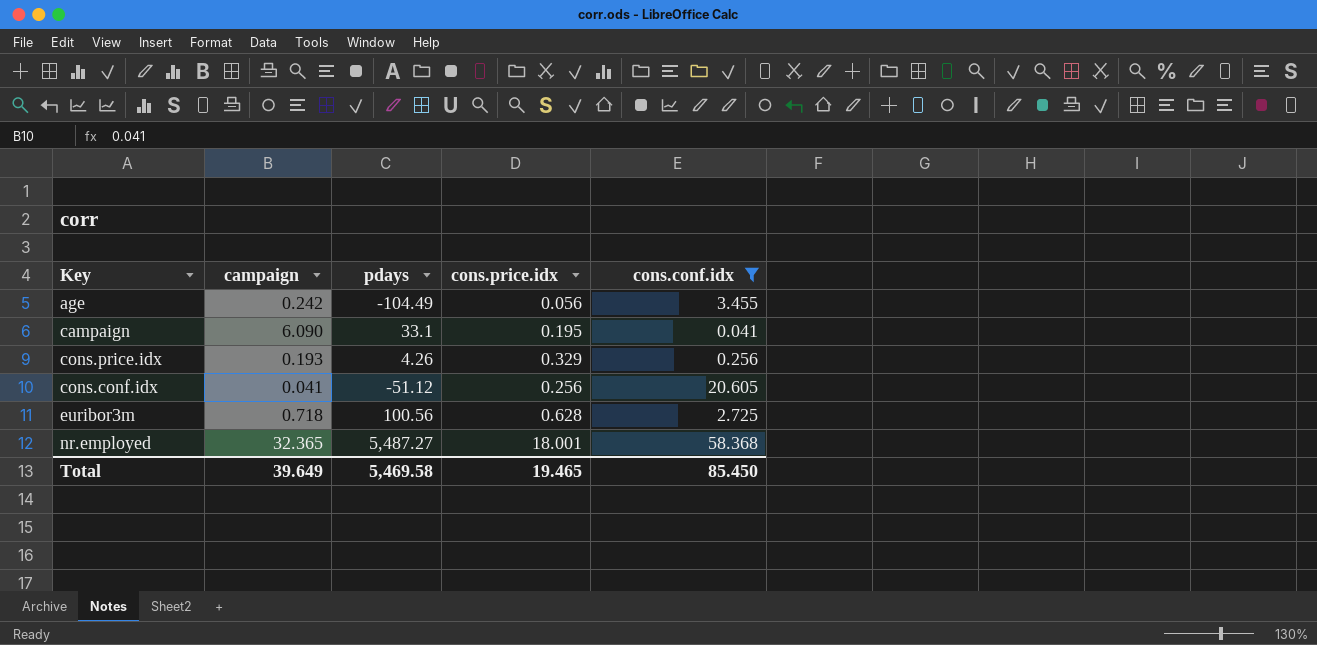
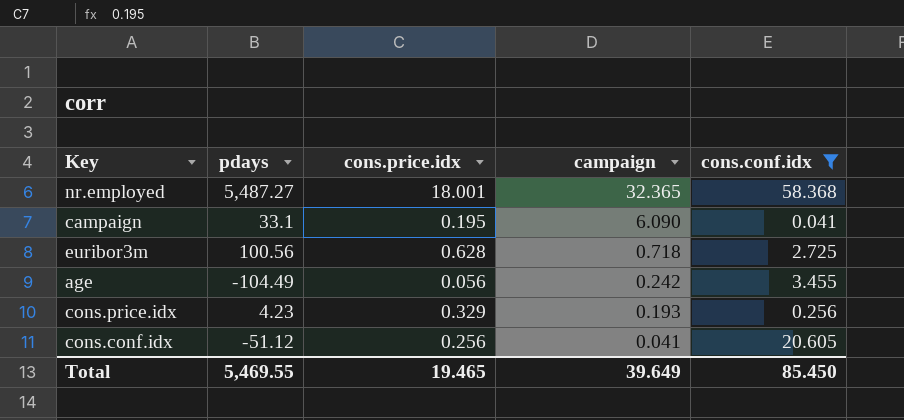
row order: none -> campaign descending
column campaign | position: 2 -> 4
cons.price.idx | pdays: 4.26 -> 4.23
Total | pdays: 5,469.58 -> 5,469.55

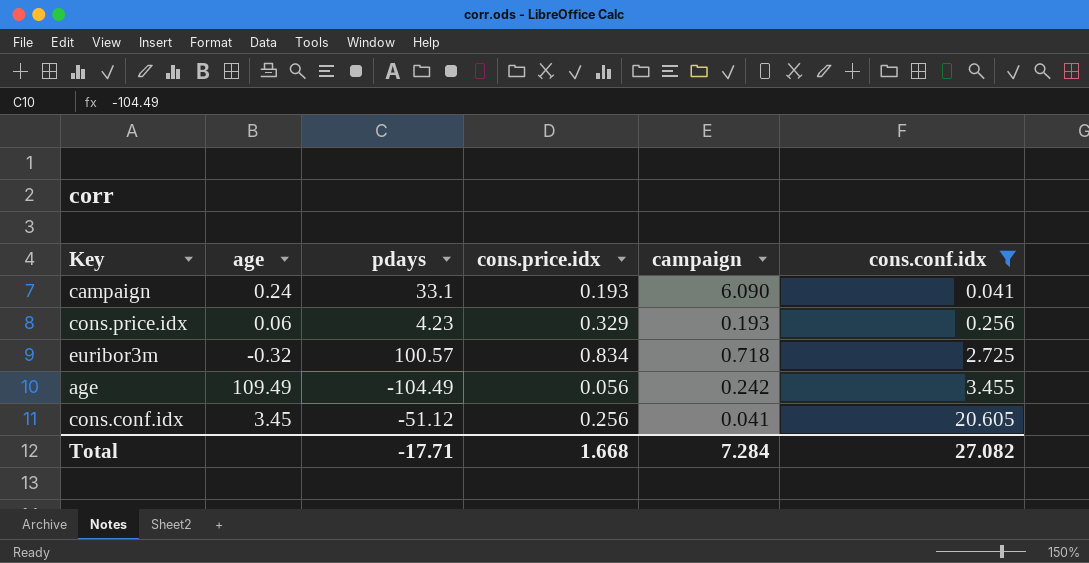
row order: campaign descending -> cons.conf.idx ascending
column age | position: none -> 2
row nr.employed: 5,487.27 | 18.001 | 32.365 | 58.368 -> none
campaign | cons.price.idx: 0.195 -> 0.193
euribor3m | pdays: 100.56 -> 100.57
euribor3m | cons.price.idx: 0.628 -> 0.834
Total | pdays: 5,469.55 -> -17.71
Total | cons.price.idx: 19.465 -> 1.668
Total | campaign: 39.649 -> 7.284
Total | cons.conf.idx: 85.450 -> 27.082

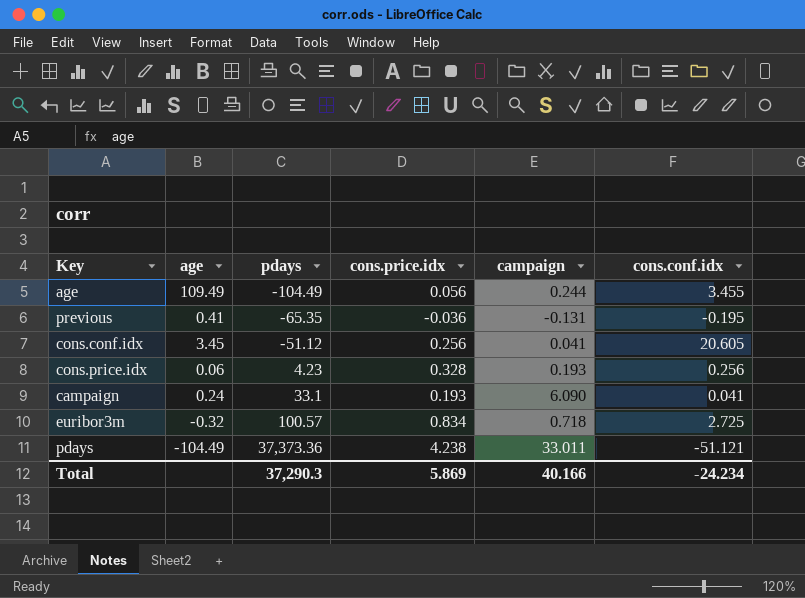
filter: cons.conf.idx >= 0.041 -> none
row order: cons.conf.idx ascending -> pdays ascending
age | campaign: 0.242 -> 0.244
cons.price.idx | cons.price.idx: 0.329 -> 0.328
Total | pdays: -17.71 -> 37,290.3
Total | cons.price.idx: 1.668 -> 5.869
Total | campaign: 7.284 -> 40.166
Total | cons.conf.idx: 27.082 -> -24.234

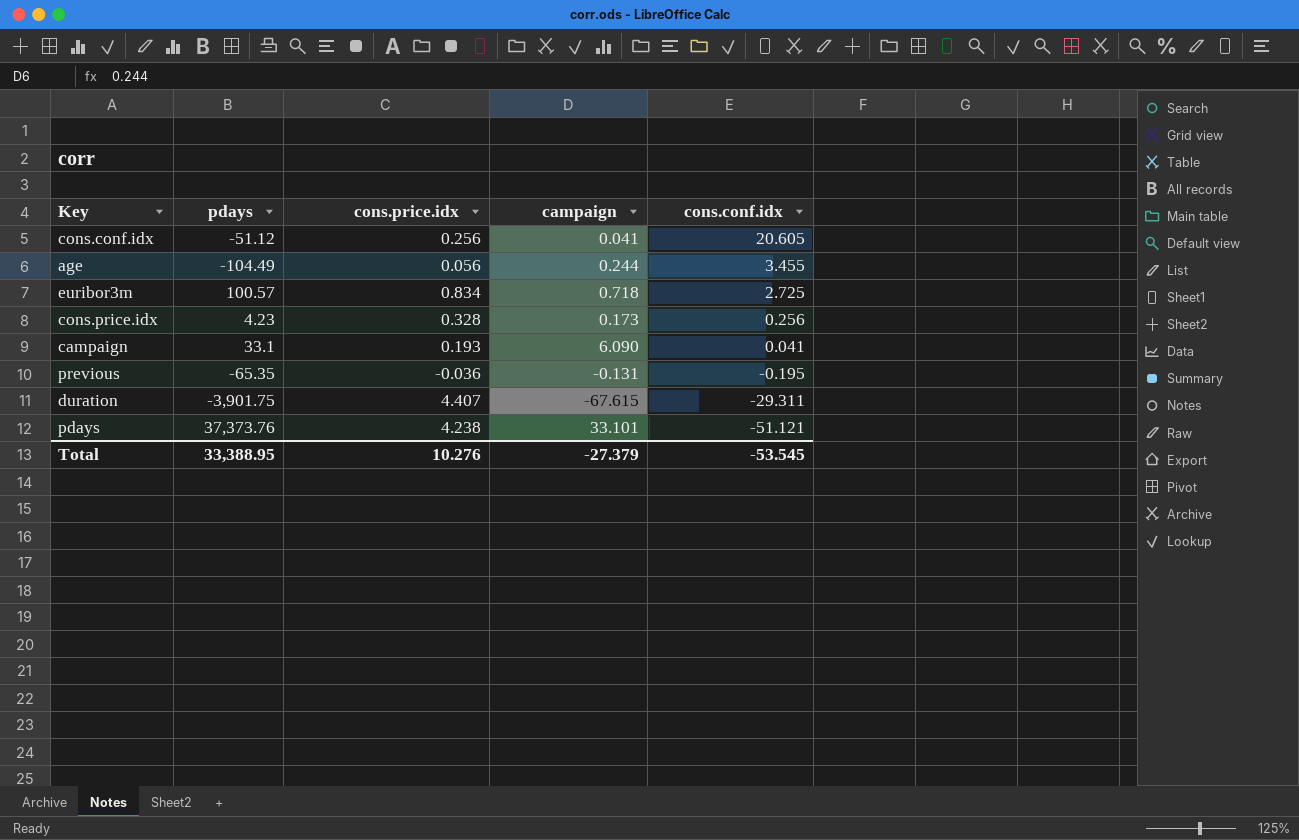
row order: pdays ascending -> cons.conf.idx descending
column age | position: 2 -> none
cons.price.idx | campaign: 0.193 -> 0.173
row duration: none -> -3,901.75 | 4.407 | -67.615 | -29.311
pdays | pdays: 37,373.36 -> 37,373.76
pdays | campaign: 33.011 -> 33.101
Total | pdays: 37,290.3 -> 33,388.95
Total | cons.price.idx: 5.869 -> 10.276
Total | campaign: 40.166 -> -27.379
Total | cons.conf.idx: -24.234 -> -53.545

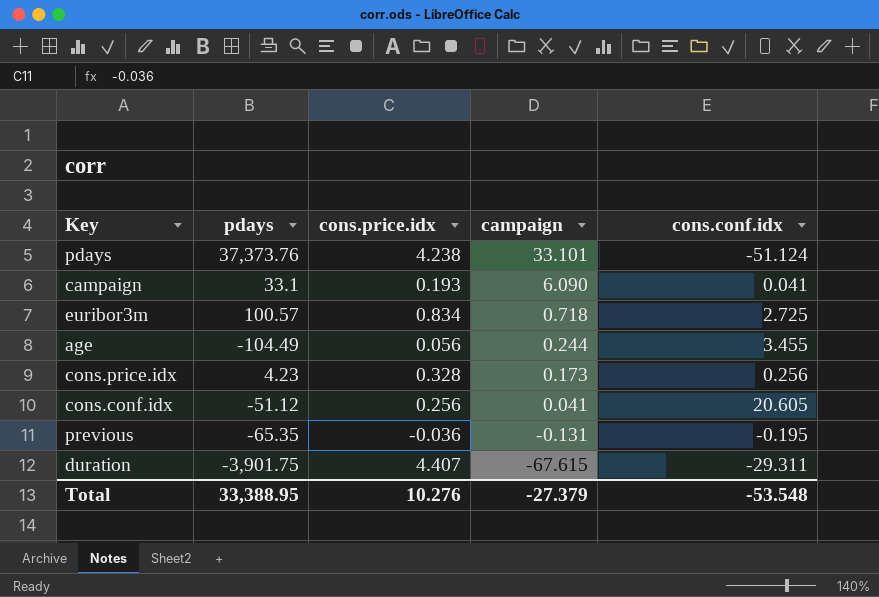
row order: cons.conf.idx descending -> campaign descending
pdays | cons.conf.idx: -51.121 -> -51.124
Total | cons.conf.idx: -53.545 -> -53.548

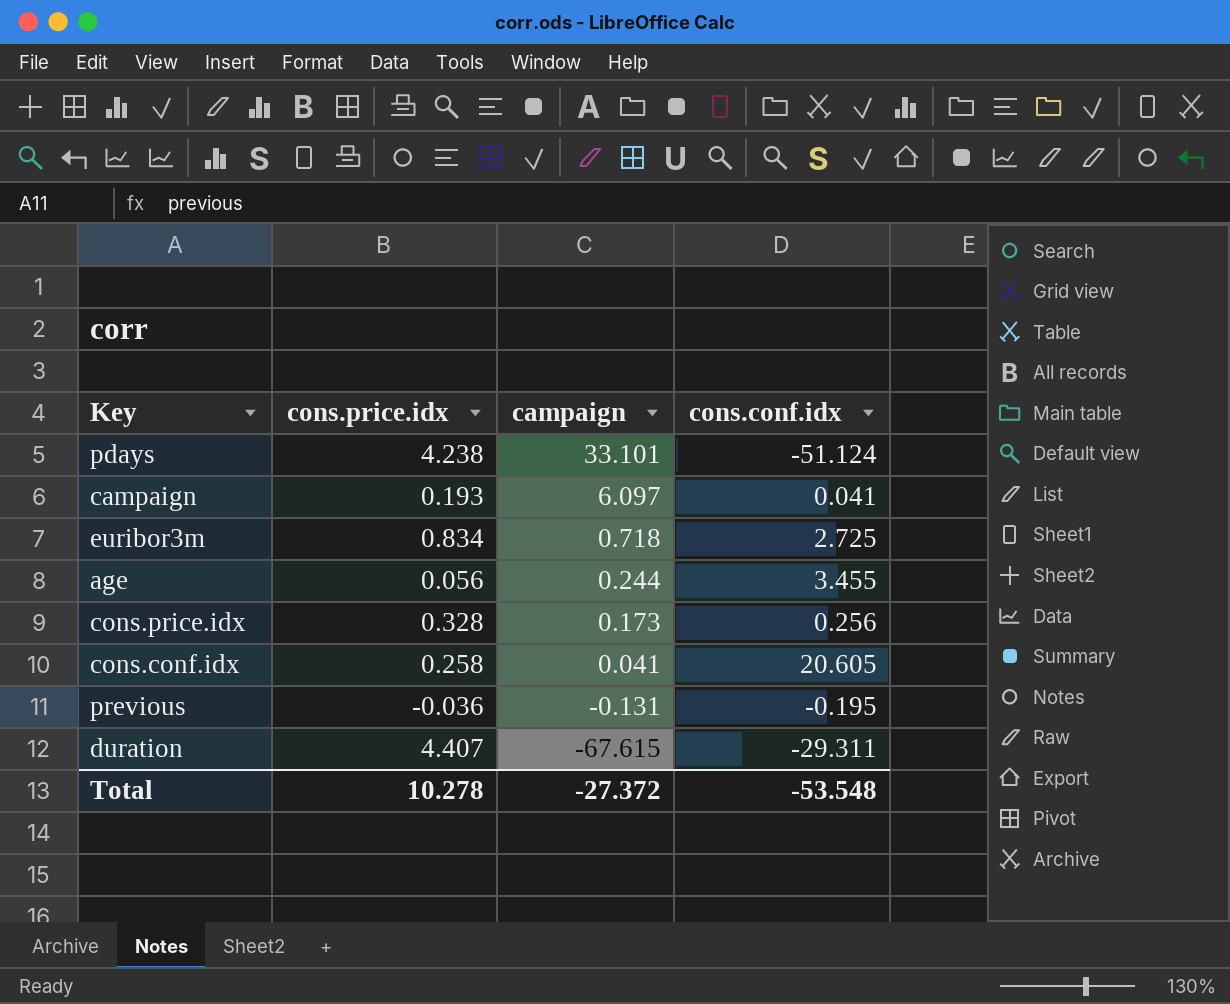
column pdays | position: 2 -> none
campaign | campaign: 6.090 -> 6.097
cons.conf.idx | cons.price.idx: 0.256 -> 0.258
Total | cons.price.idx: 10.276 -> 10.278
Total | campaign: -27.379 -> -27.372

